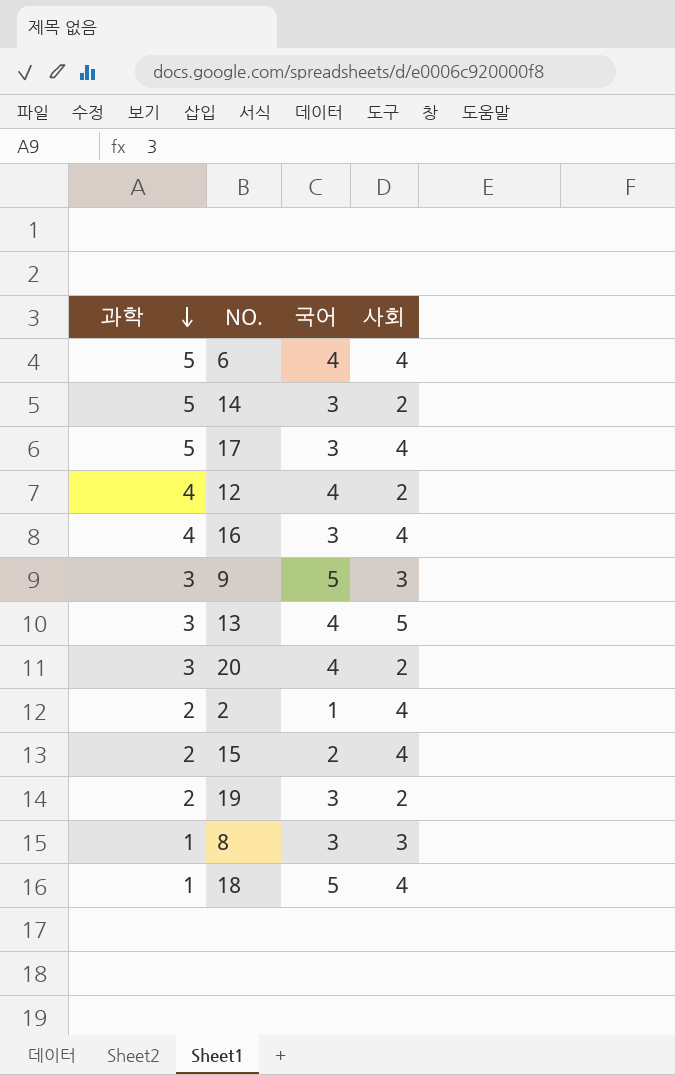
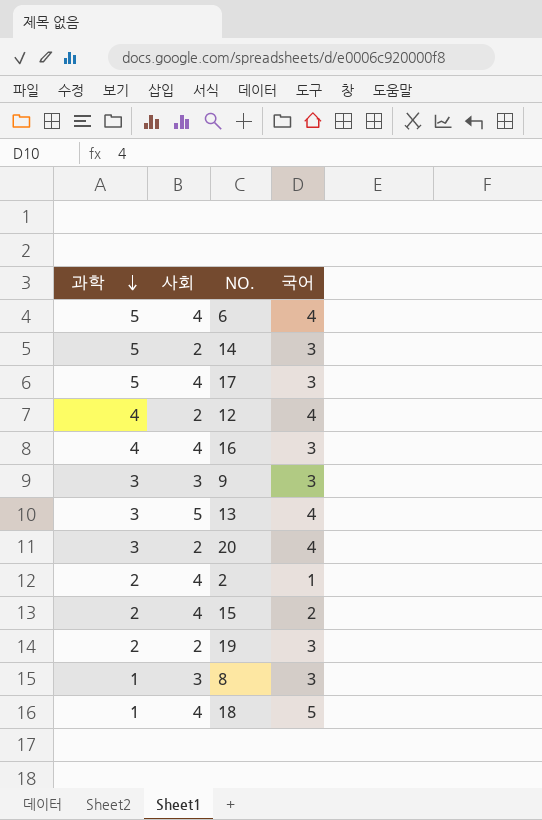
column 사회 | position: 4 -> 2
9 | 국어: 5 -> 3

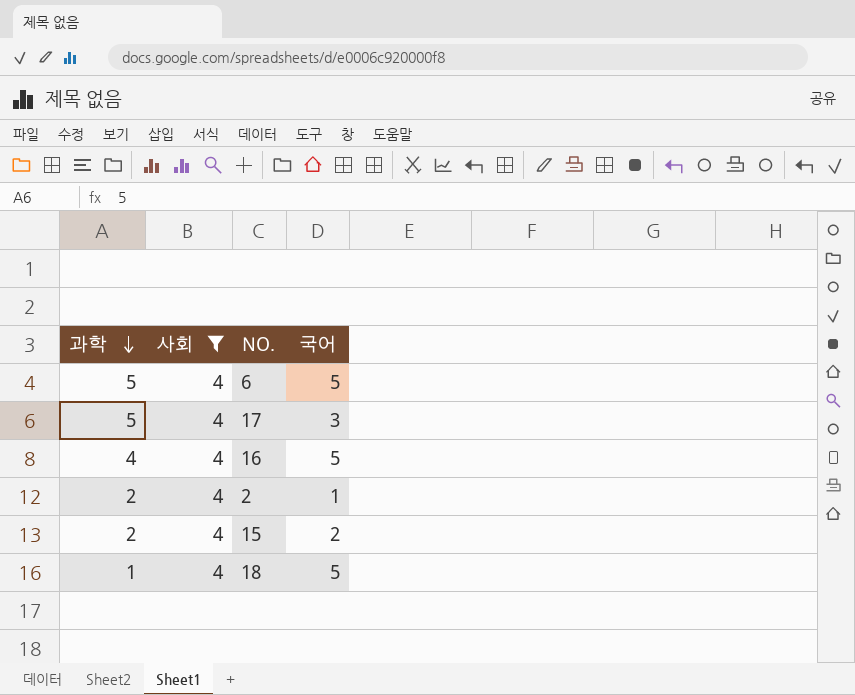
filter: none -> 사회 = 4
6 | 국어: 4 -> 5
16 | 국어: 3 -> 5

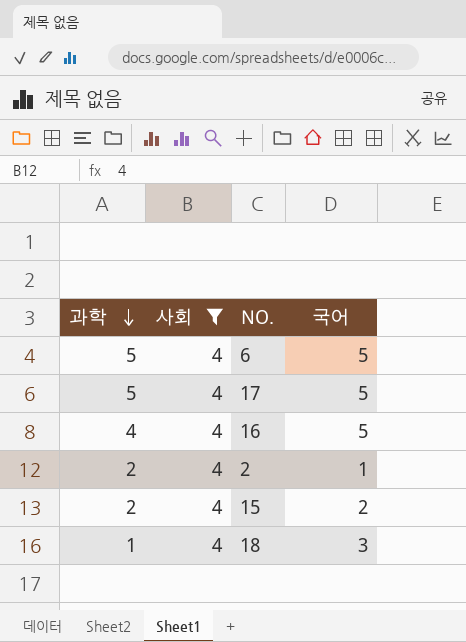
17 | 국어: 3 -> 5
18 | 국어: 5 -> 3

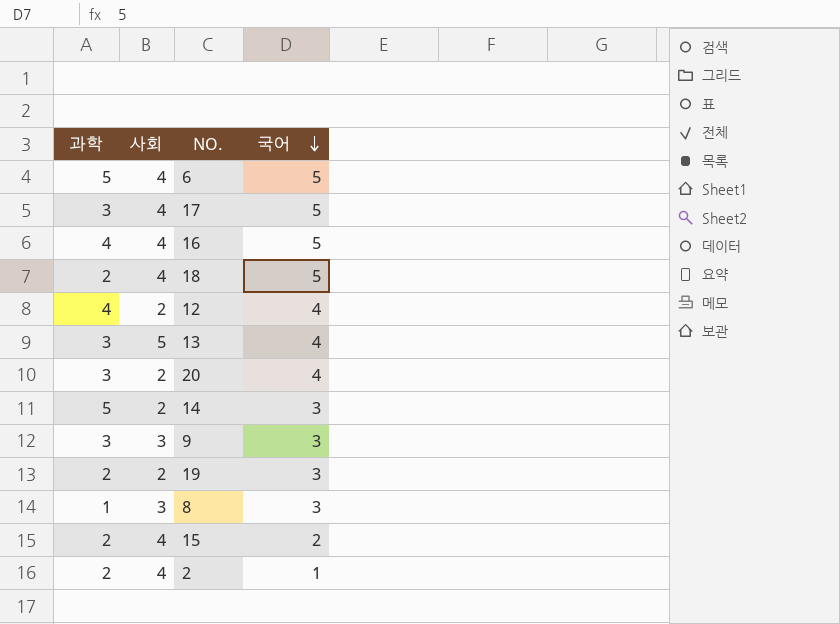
filter: 사회 = 4 -> none
row order: 과학 descending -> 국어 descending
17 | 과학: 5 -> 3
18 | 과학: 1 -> 2
18 | 국어: 3 -> 5

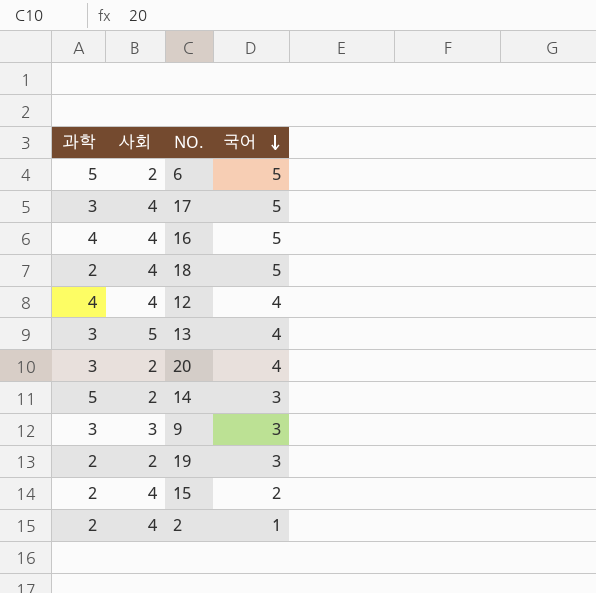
row 8: 1 | 3 | 3 -> none
6 | 사회: 4 -> 2
12 | 사회: 2 -> 4

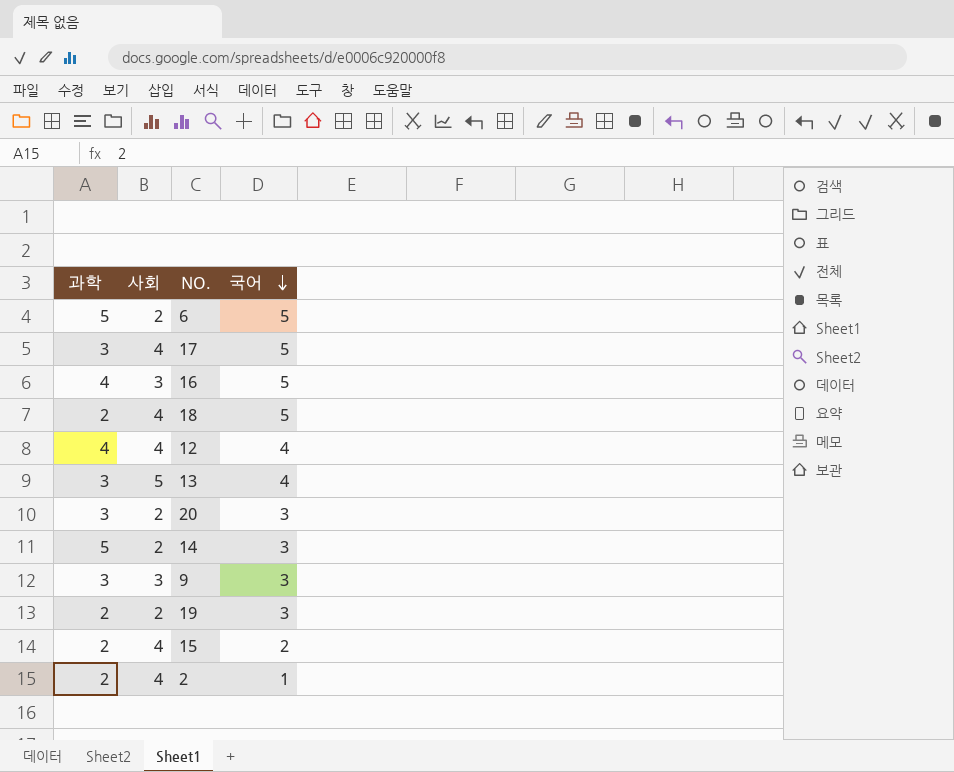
16 | 사회: 4 -> 3
20 | 국어: 4 -> 3

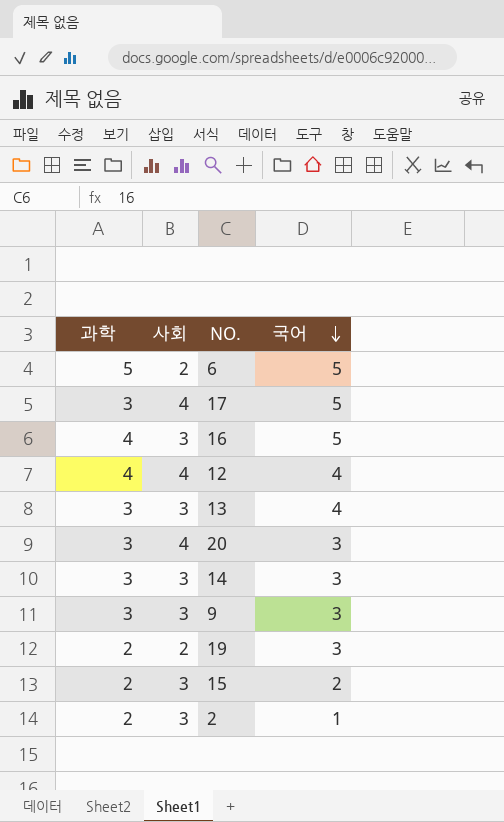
row 18: 2 | 4 | 5 -> none
13 | 사회: 5 -> 3
20 | 사회: 2 -> 4
14 | 과학: 5 -> 3
14 | 사회: 2 -> 3
15 | 사회: 4 -> 3
2 | 사회: 4 -> 3

